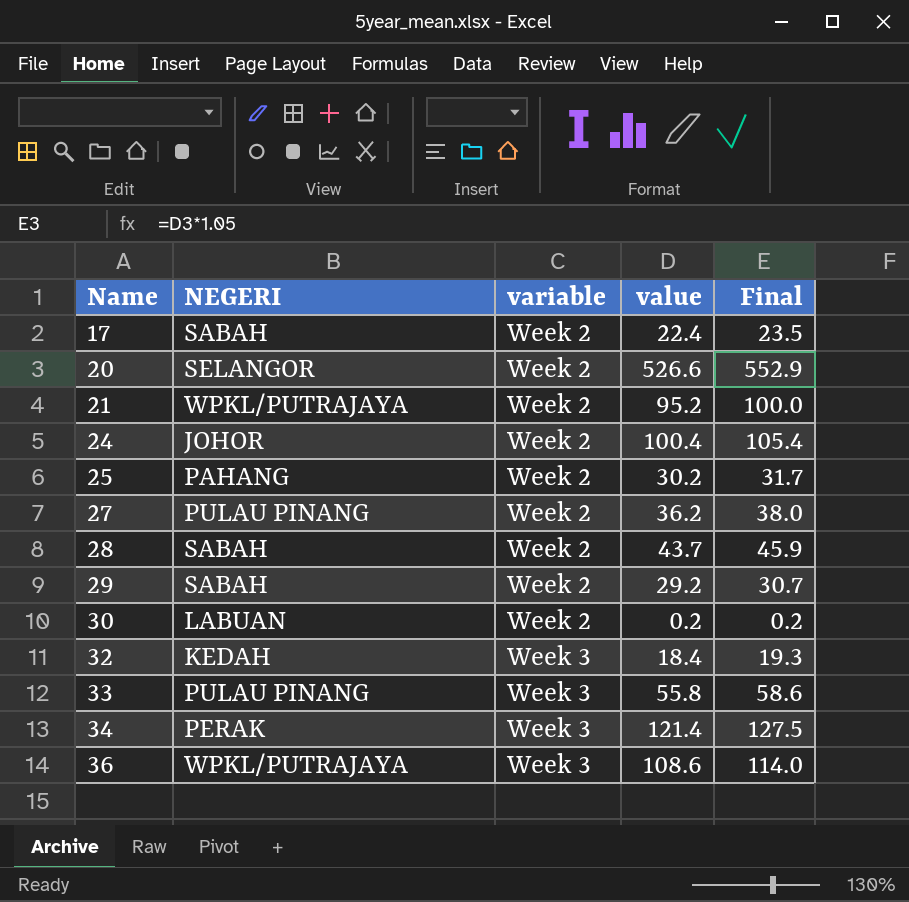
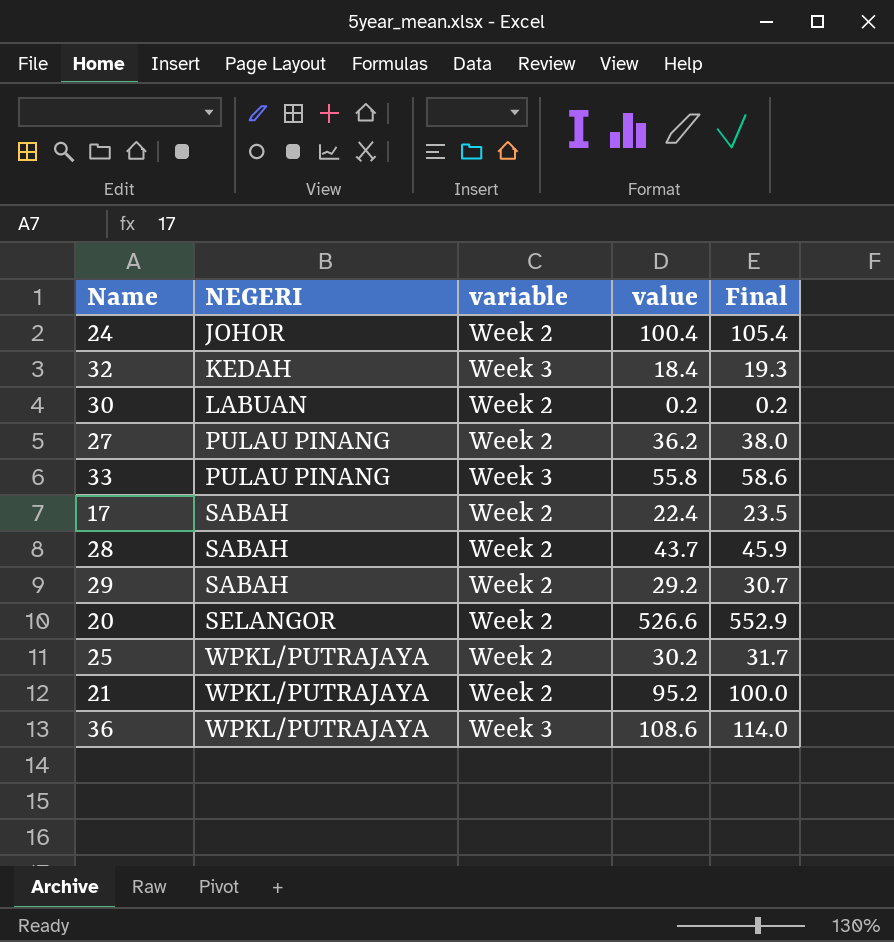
row order: Name ascending -> NEGERI ascending
row 34: PERAK | Week 3 | 121.4 | 127.5 -> none
25 | NEGERI: PAHANG -> WPKL/PUTRAJAYA

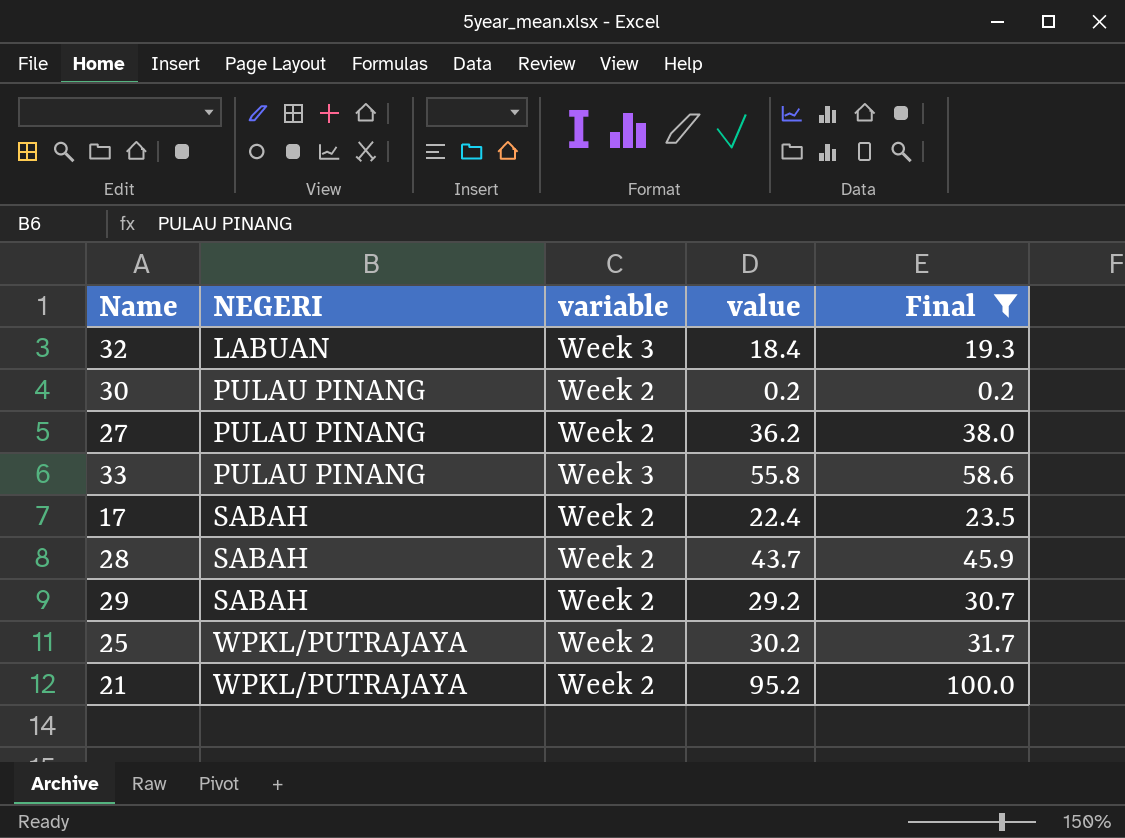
filter: none -> Final <= 100.0
32 | NEGERI: KEDAH -> LABUAN
30 | NEGERI: LABUAN -> PULAU PINANG

